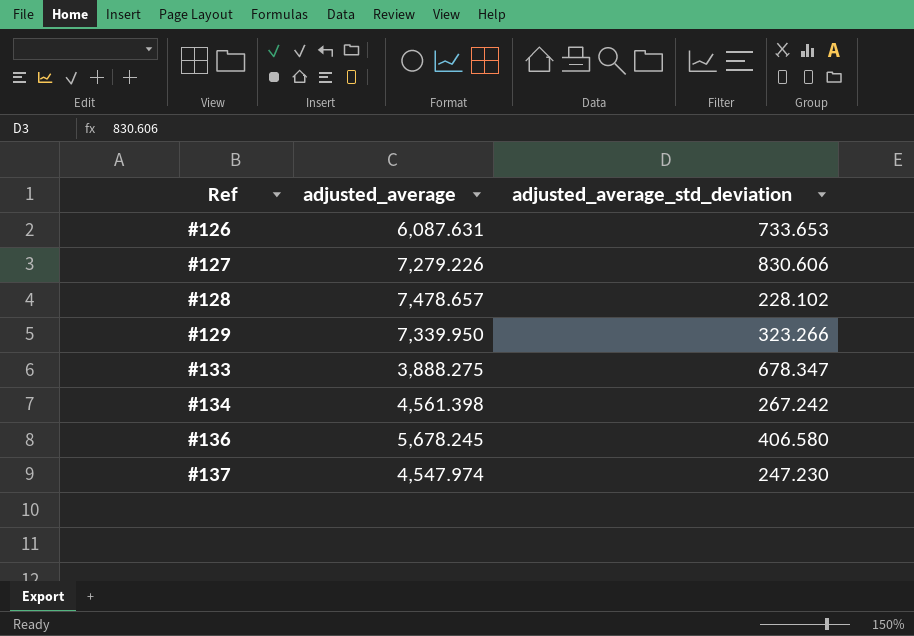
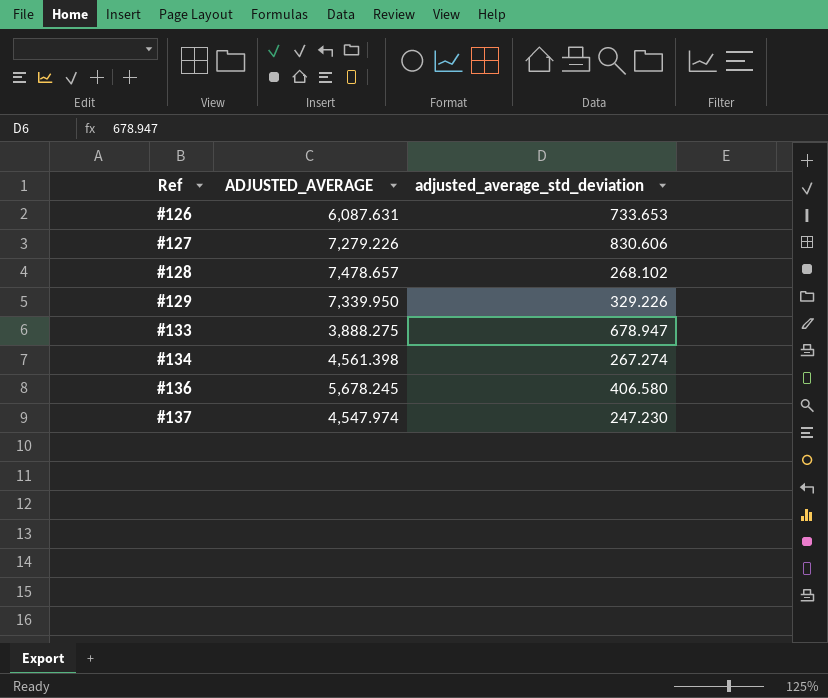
column name: adjusted_average -> ADJUSTED_AVERAGE
#128 | adjusted_average_std_deviation: 228.102 -> 268.102
#129 | adjusted_average_std_deviation: 323.266 -> 329.226
#133 | adjusted_average_std_deviation: 678.347 -> 678.947
#134 | adjusted_average_std_deviation: 267.242 -> 267.274

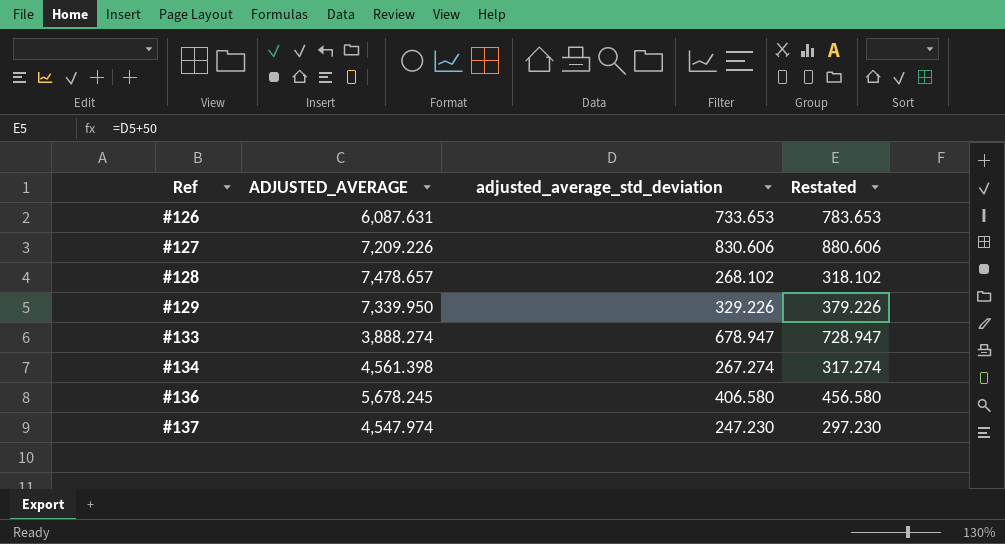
column Restated | formula: none -> [adjusted_average_std_deviation] + 50
#127 | ADJUSTED_AVERAGE: 7,279.226 -> 7,209.226
#133 | ADJUSTED_AVERAGE: 3,888.275 -> 3,888.274

